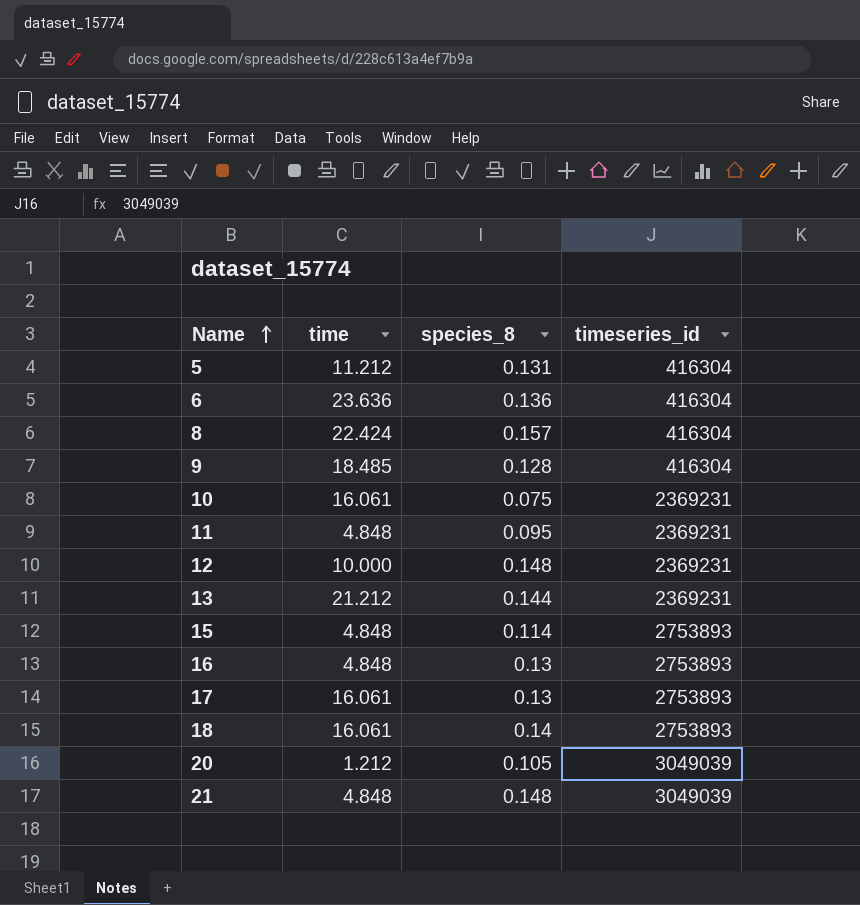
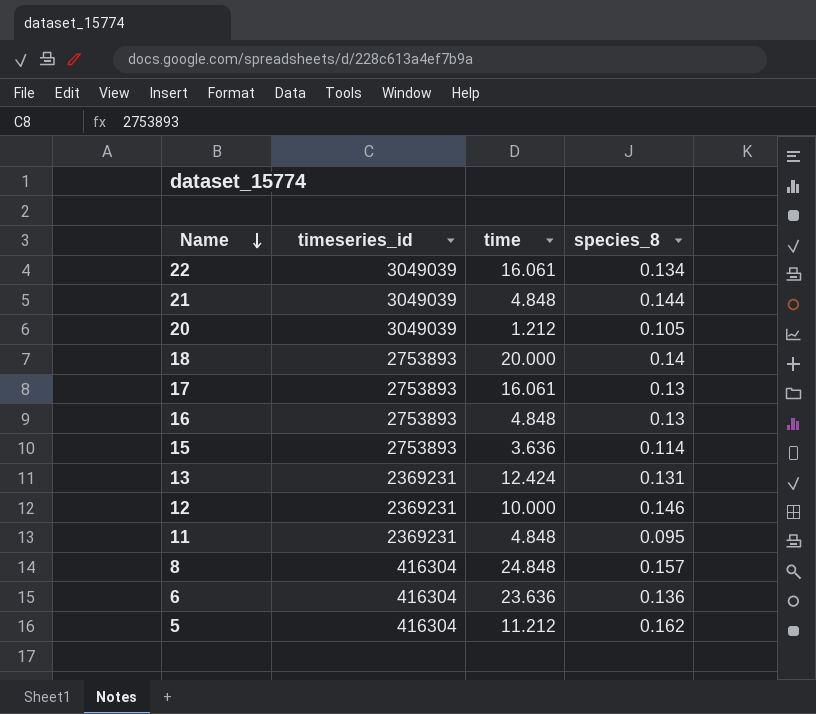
row order: Name ascending -> Name descending
column timeseries_id | position: 4 -> 2
row 9: 18.485 | 0.128 | 416304 -> none
row 10: 16.061 | 0.075 | 2369231 -> none
row 22: none -> 3049039 | 16.061 | 0.134
21 | species_8: 0.148 -> 0.144
18 | time: 16.061 -> 20.000
15 | time: 4.848 -> 3.636
13 | time: 21.212 -> 12.424
13 | species_8: 0.144 -> 0.131
12 | species_8: 0.148 -> 0.146
8 | time: 22.424 -> 24.848
5 | species_8: 0.131 -> 0.162

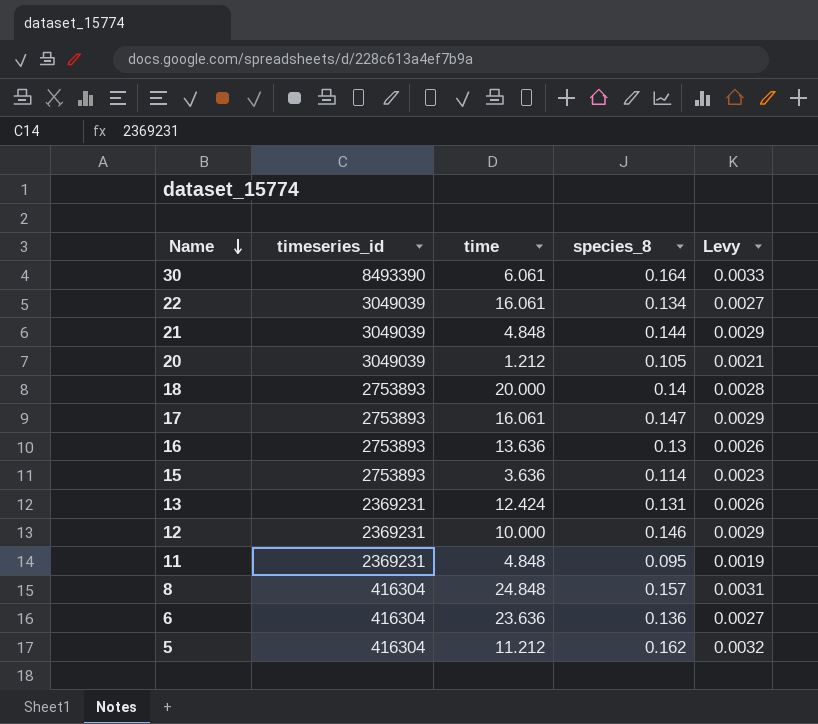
column Levy | formula: none -> [species_8] * 0.02
row 30: none -> 8493390 | 6.061 | 0.164 | 0.0033
17 | species_8: 0.13 -> 0.147
16 | time: 4.848 -> 13.636

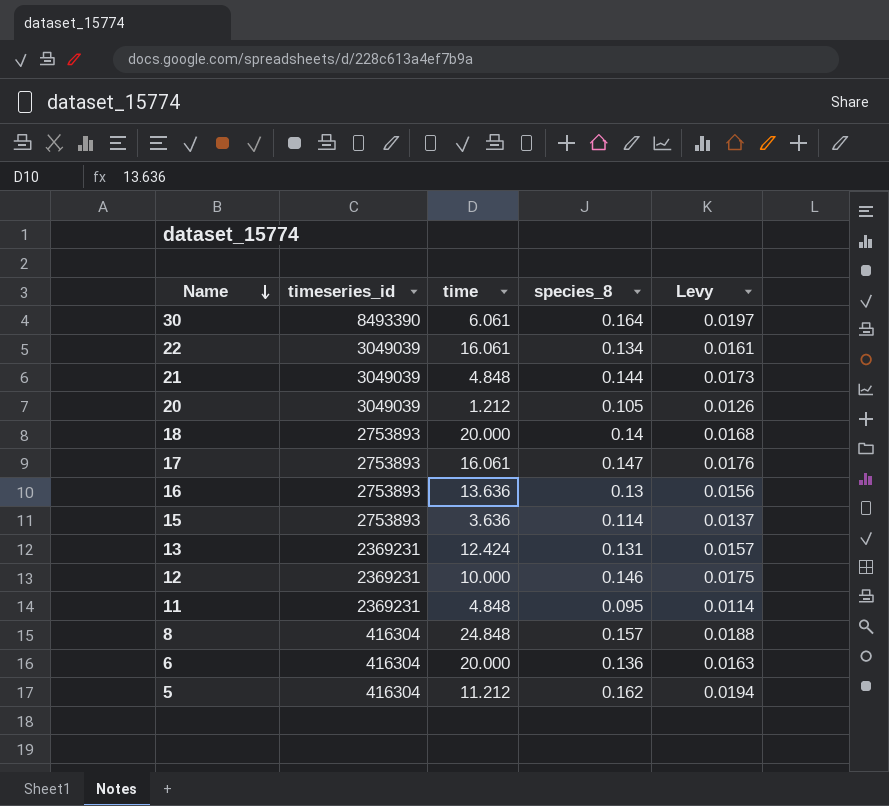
column Levy | formula: [species_8] * 0.02 -> [species_8] * 0.12
6 | time: 23.636 -> 20.000

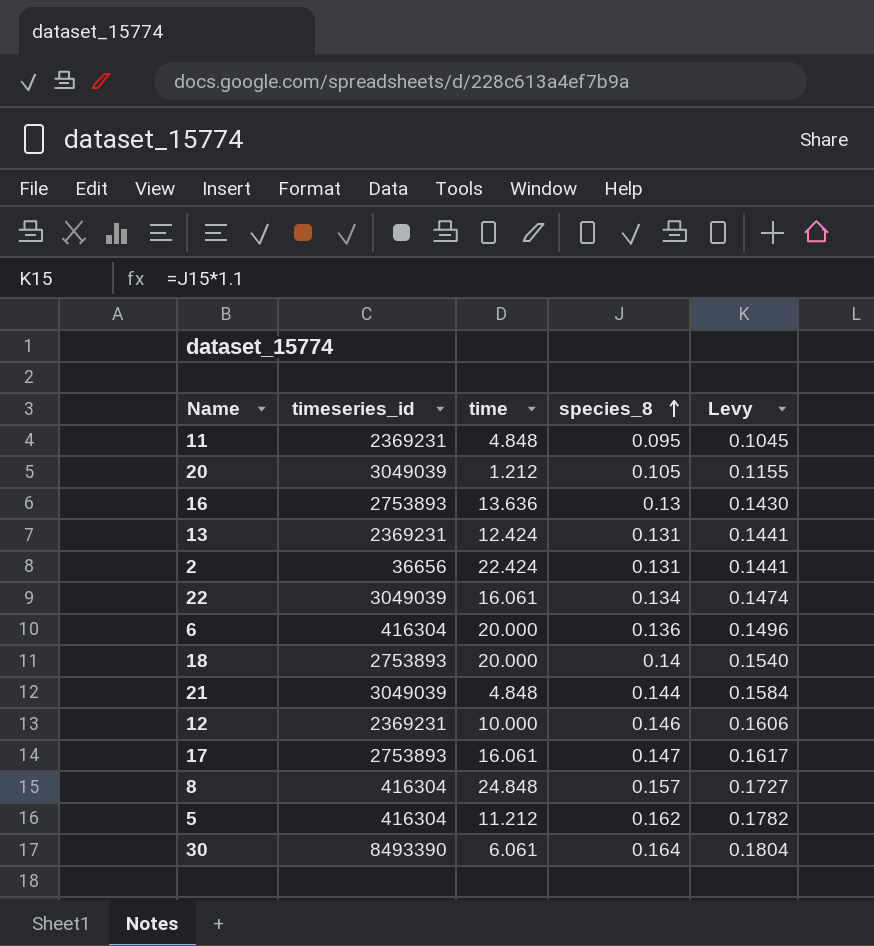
row order: Name descending -> species_8 ascending
column Levy | formula: [species_8] * 0.12 -> [species_8] * 1.1
row 15: 2753893 | 3.636 | 0.114 | 0.0137 -> none
row 2: none -> 36656 | 22.424 | 0.131 | 0.1441

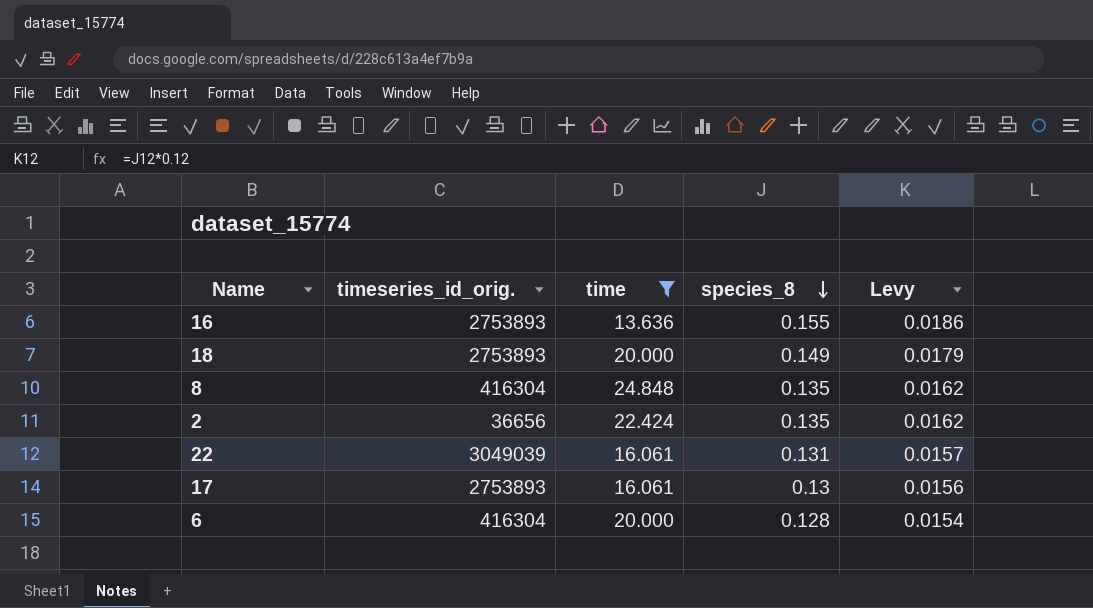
filter: none -> time >= 13.636
row order: species_8 ascending -> species_8 descending
column name: timeseries_id -> timeseries_id_orig.
column Levy | formula: [species_8] * 1.1 -> [species_8] * 0.12
16 | species_8: 0.13 -> 0.155
18 | species_8: 0.14 -> 0.149
8 | species_8: 0.157 -> 0.135
2 | species_8: 0.131 -> 0.135
22 | species_8: 0.134 -> 0.131
17 | species_8: 0.147 -> 0.13
6 | species_8: 0.136 -> 0.128

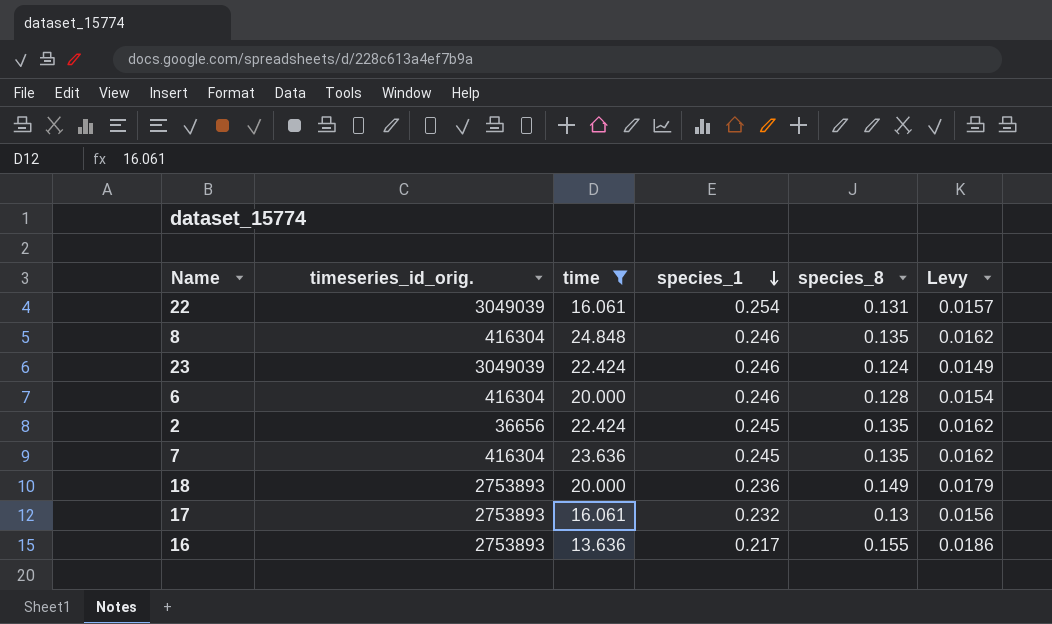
row order: species_8 descending -> species_1 descending
column species_1 | position: none -> 4
row 23: none -> 3049039 | 22.424 | 0.246 | 0.124 | 0.0149
row 7: none -> 416304 | 23.636 | 0.245 | 0.135 | 0.0162

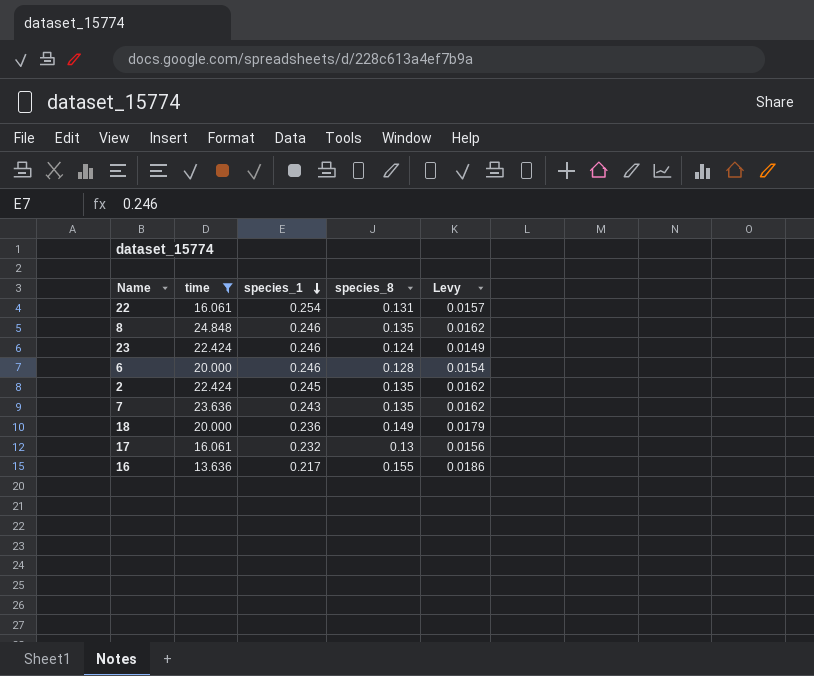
column timeseries_id_orig. | position: 2 -> none
7 | species_1: 0.245 -> 0.243

